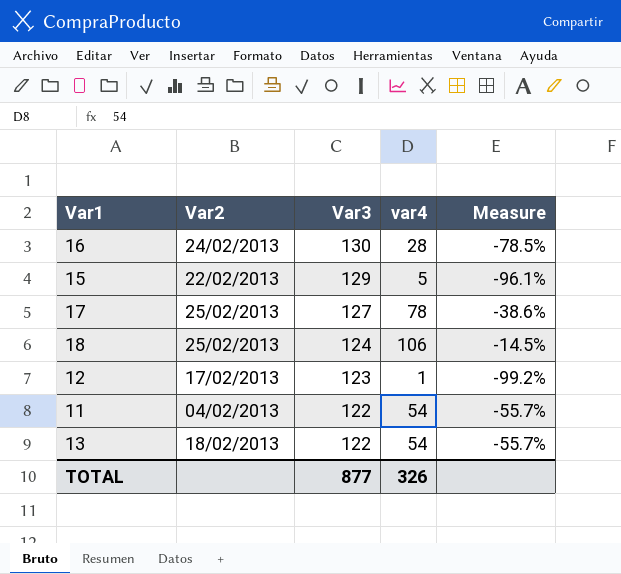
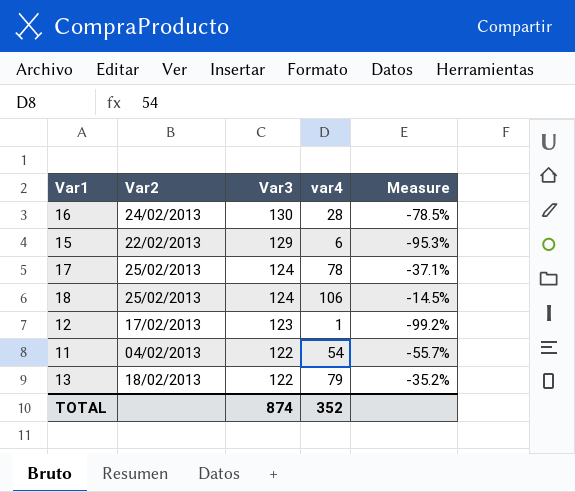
15 | var4: 5 -> 6
15 | Measure: -96.1% -> -95.3%
17 | Var3: 127 -> 124
17 | Measure: -38.6% -> -37.1%
13 | var4: 54 -> 79
13 | Measure: -55.7% -> -35.2%
TOTAL | Var3: 877 -> 874
TOTAL | var4: 326 -> 352

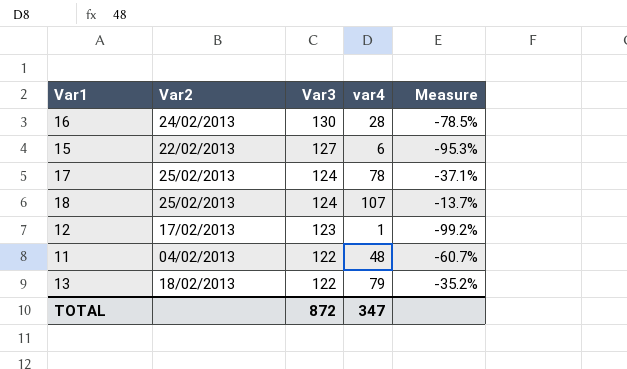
15 | Var3: 129 -> 127
18 | var4: 106 -> 107
18 | Measure: -14.5% -> -13.7%
11 | var4: 54 -> 48
11 | Measure: -55.7% -> -60.7%
TOTAL | Var3: 874 -> 872
TOTAL | var4: 352 -> 347

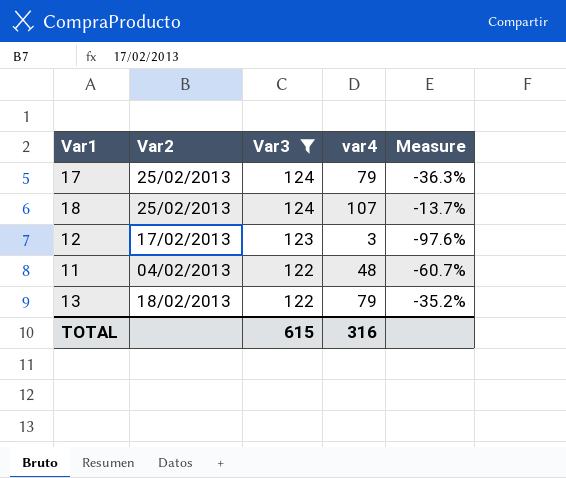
filter: none -> Var3 <= 124
17 | var4: 78 -> 79
17 | Measure: -37.1% -> -36.3%
12 | var4: 1 -> 3
12 | Measure: -99.2% -> -97.6%
TOTAL | Var3: 872 -> 615
TOTAL | var4: 347 -> 316

